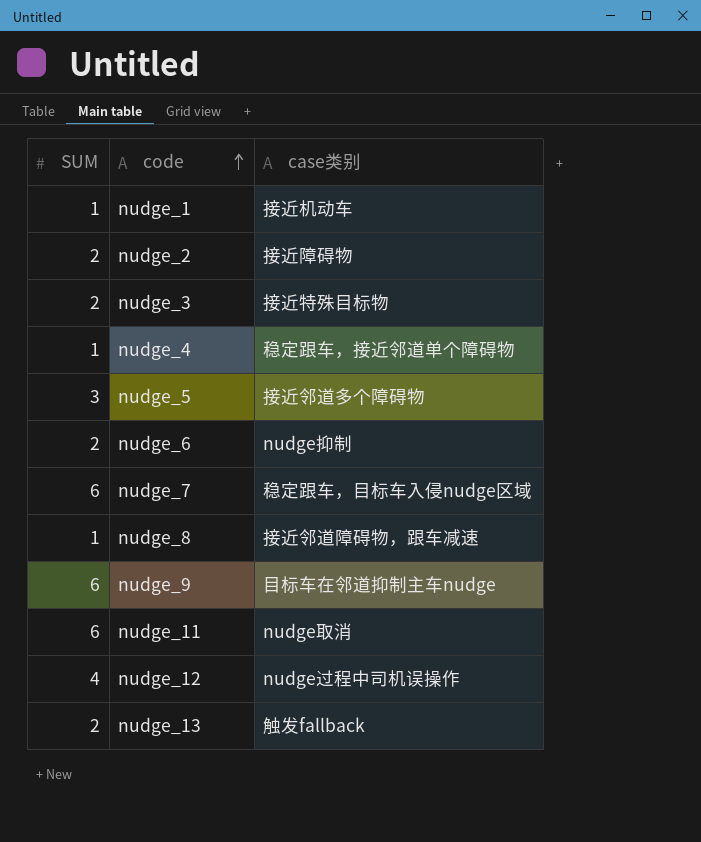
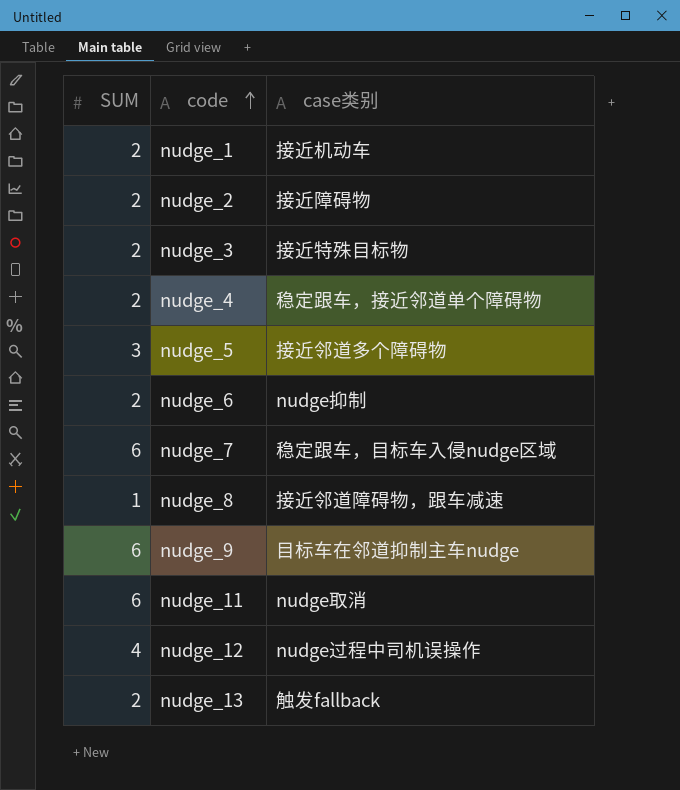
nudge_1 | SUM: 1 -> 2
nudge_4 | SUM: 1 -> 2

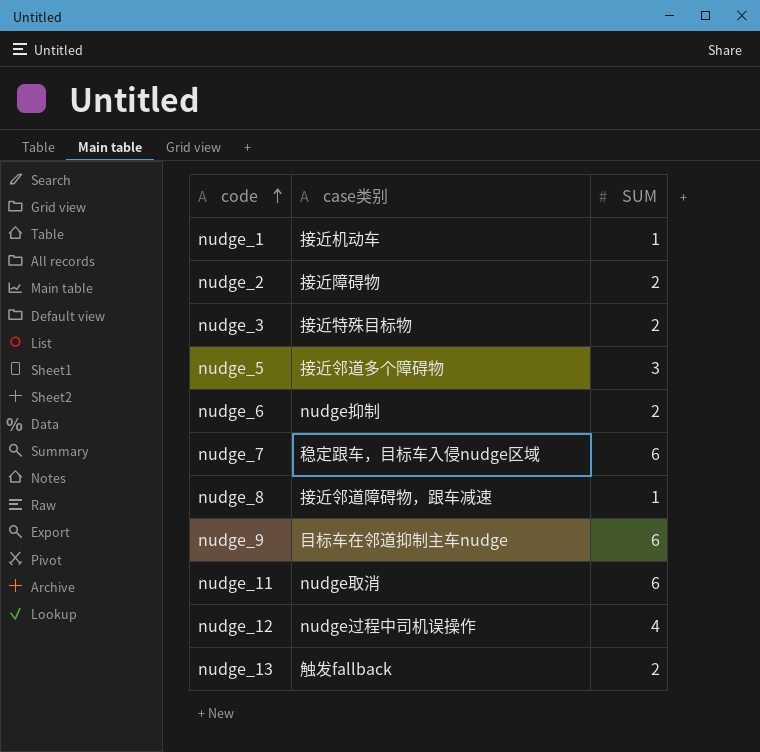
column SUM | position: 1 -> 3
row nudge_4: 2 | 稳定跟车，接近邻道单个障碍物 -> none
nudge_1 | SUM: 2 -> 1

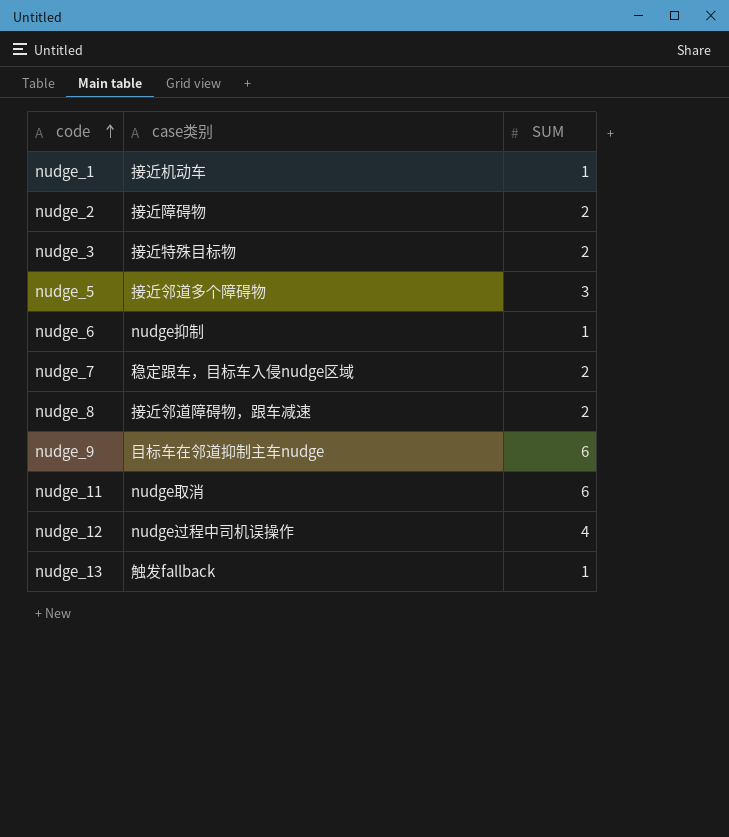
nudge_6 | SUM: 2 -> 1
nudge_7 | SUM: 6 -> 2
nudge_8 | SUM: 1 -> 2
nudge_13 | SUM: 2 -> 1

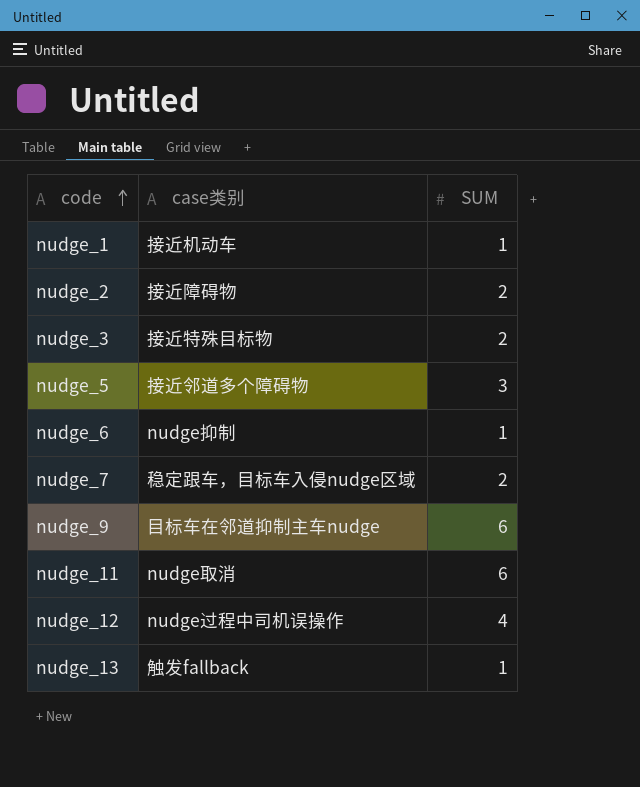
row nudge_8: 接近邻道障碍物，跟车减速 | 2 -> none

